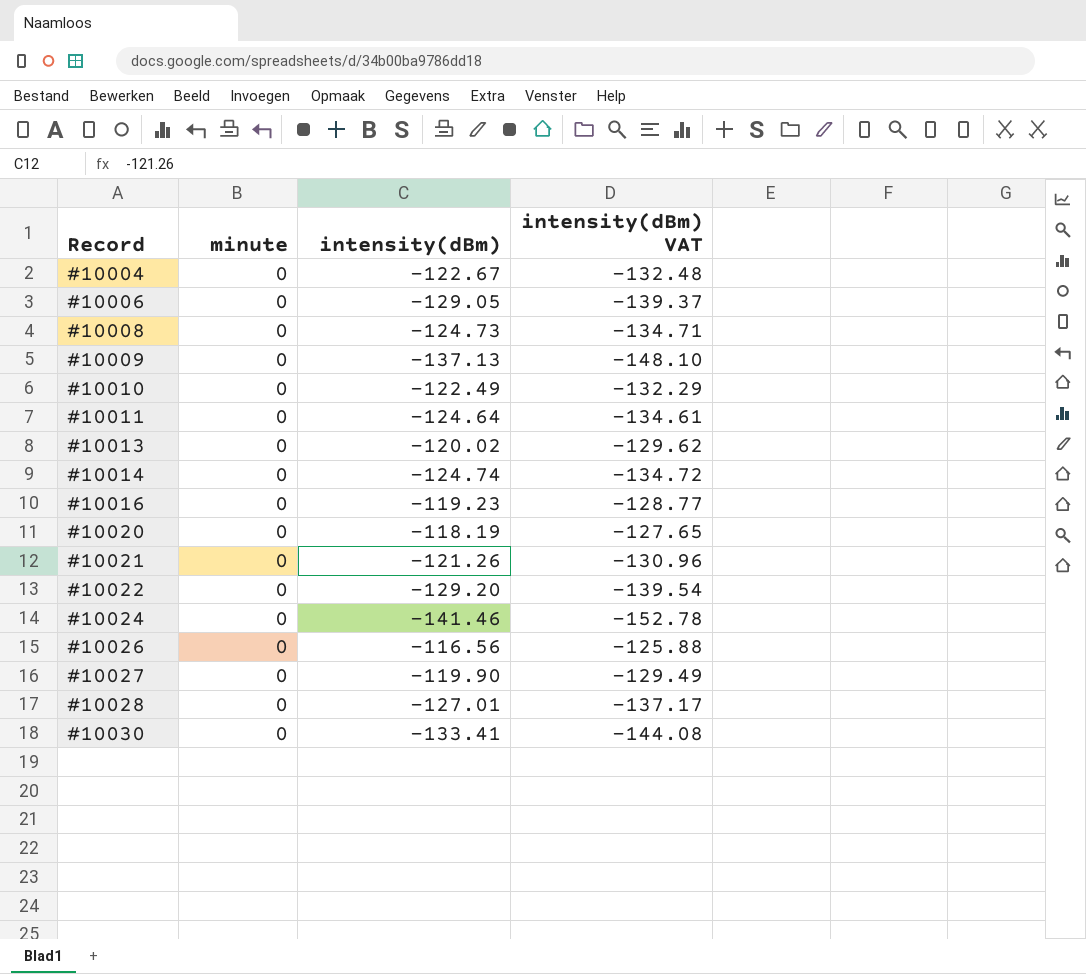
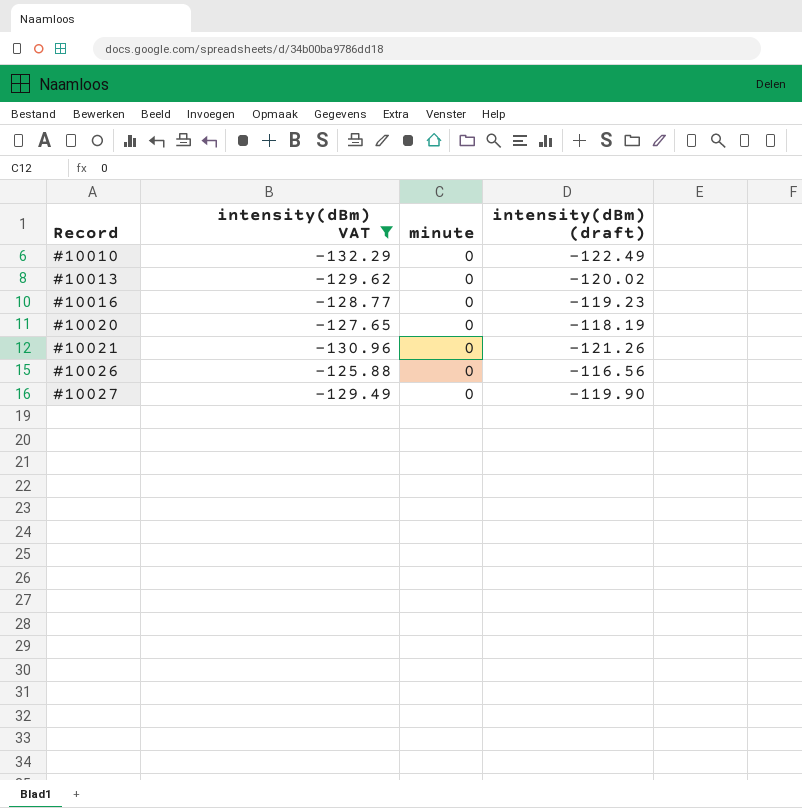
filter: none -> intensity(dBm) VAT >= -132.29
column intensity(dBm) VAT | position: 4 -> 2
column name: intensity(dBm) -> intensity(dBm) (draft)

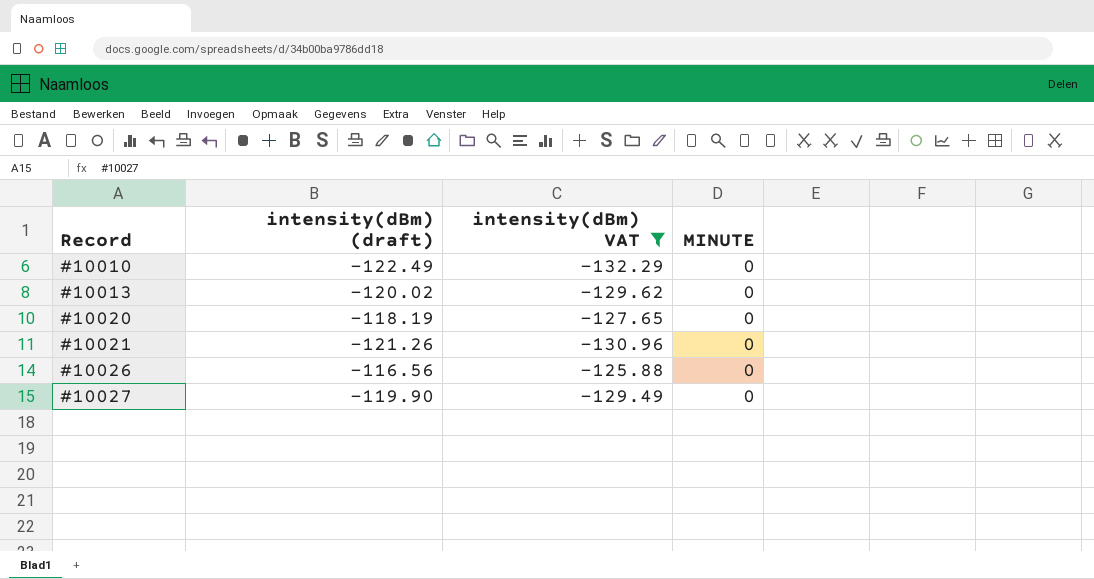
column intensity(dBm) (draft) | position: 4 -> 2
column name: minute -> MINUTE
row #10016: -128.77 | 0 | -119.23 -> none

